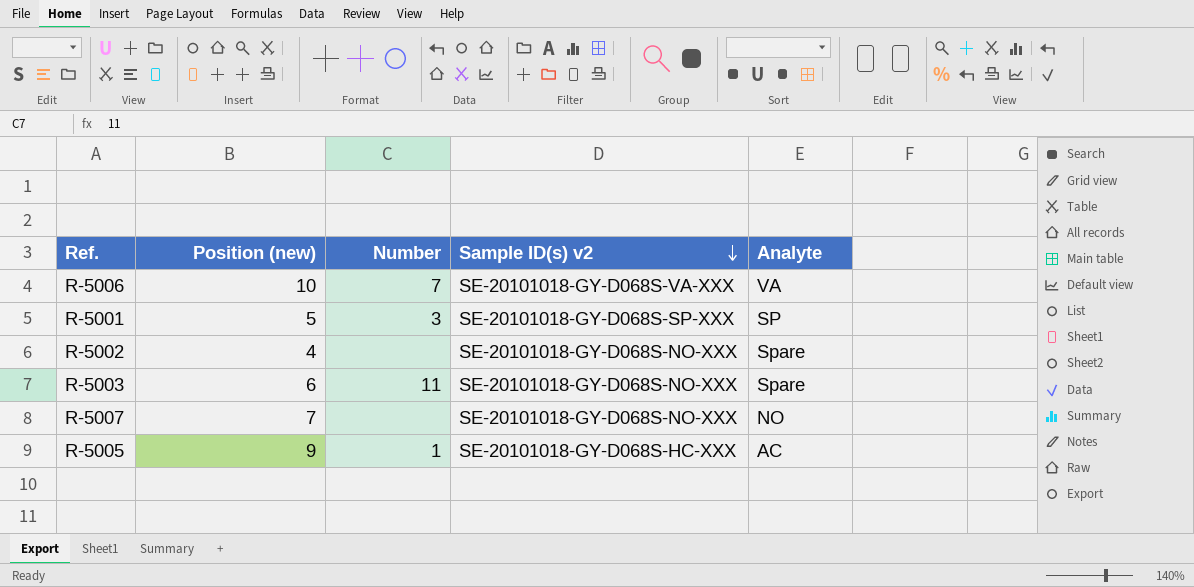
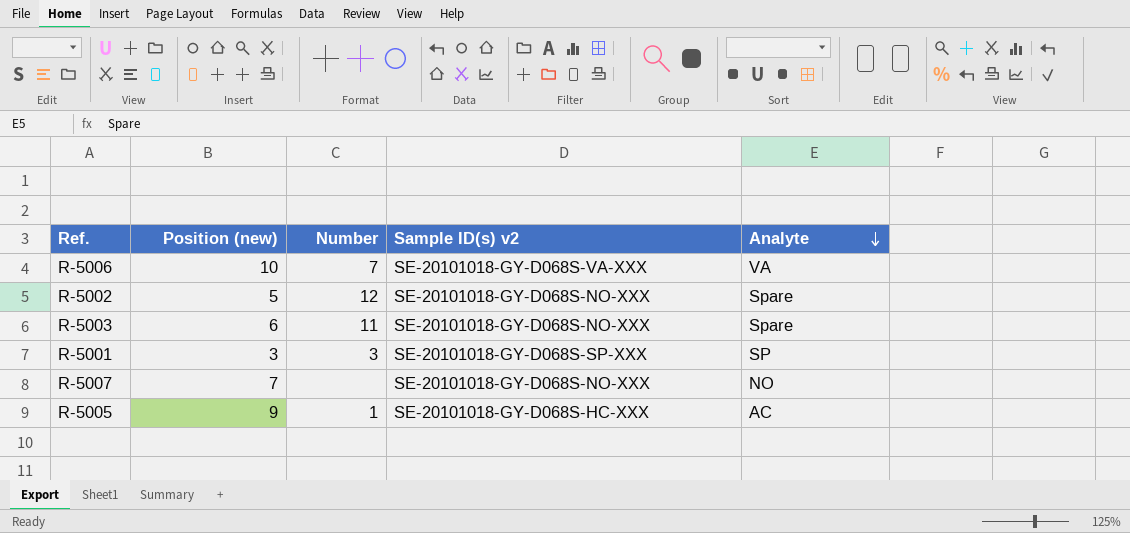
row order: Sample ID(s) v2 descending -> Analyte descending
R-5002 | Position (new): 4 -> 5
R-5002 | Number: none -> 12
R-5001 | Position (new): 5 -> 3

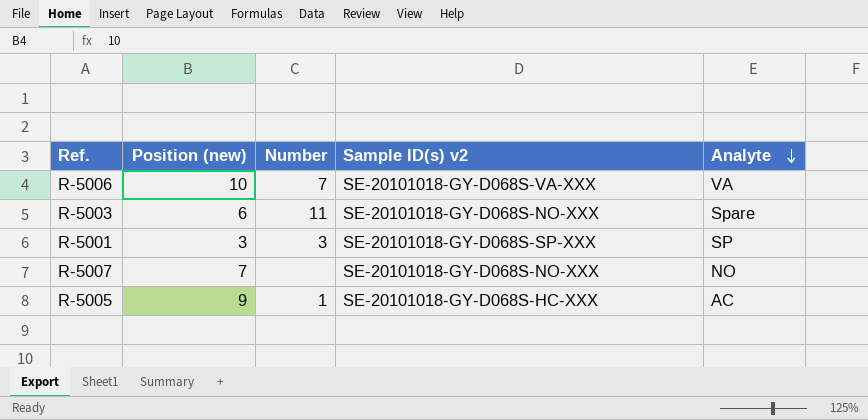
row R-5002: 5 | 12 | SE-20101018-GY-D068S-NO-XXX | Spare -> none

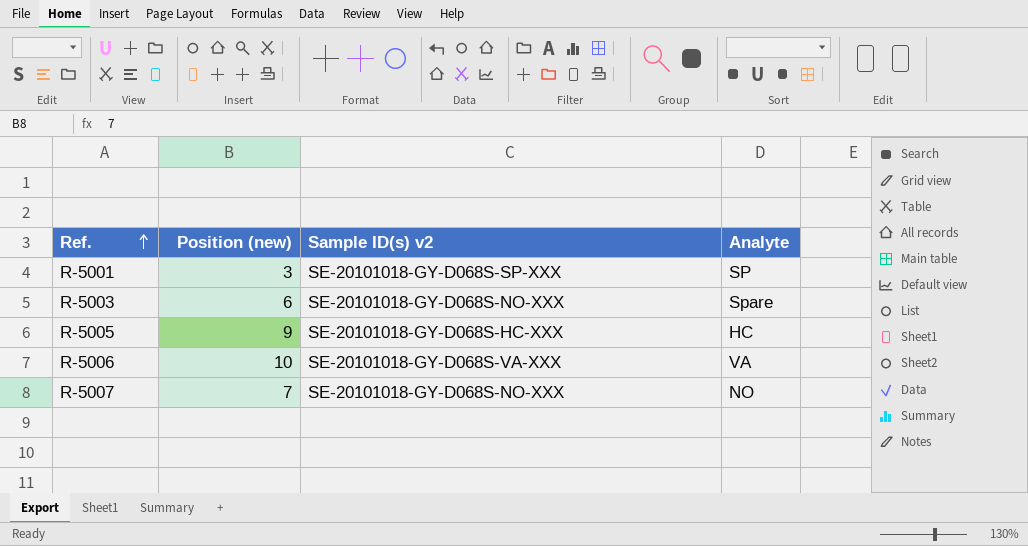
row order: Analyte descending -> Ref. ascending
column Number | position: 3 -> none
R-5005 | Analyte: AC -> HC

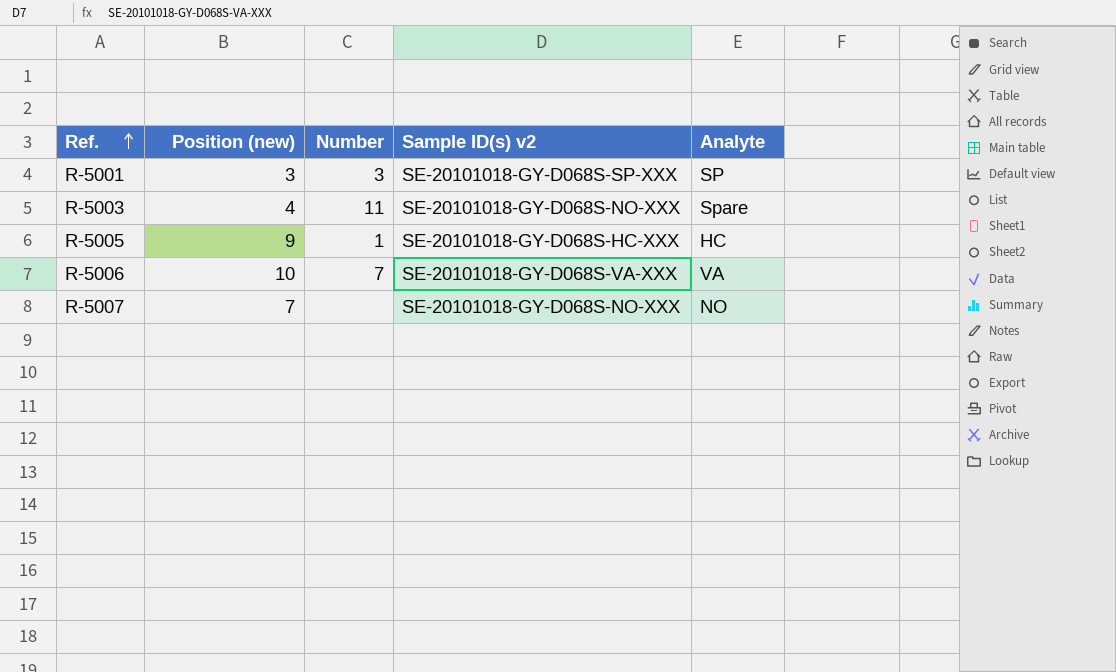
column Number | position: none -> 3
R-5003 | Position (new): 6 -> 4

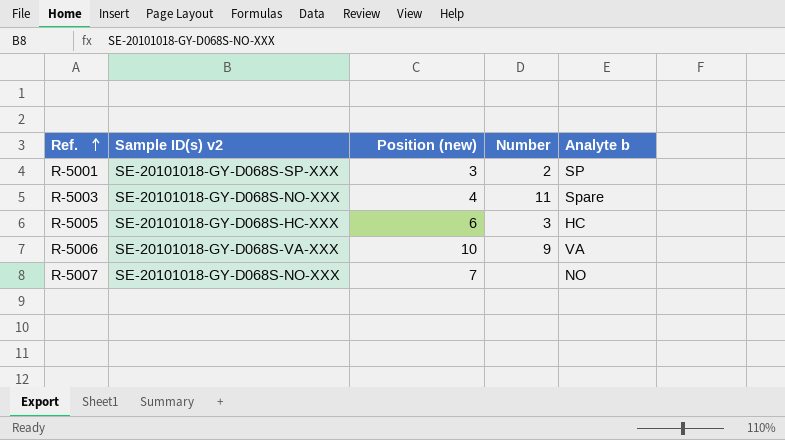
column Sample ID(s) v2 | position: 4 -> 2
column name: Analyte -> Analyte b
R-5001 | Number: 3 -> 2
R-5005 | Position (new): 9 -> 6
R-5005 | Number: 1 -> 3
R-5006 | Number: 7 -> 9

